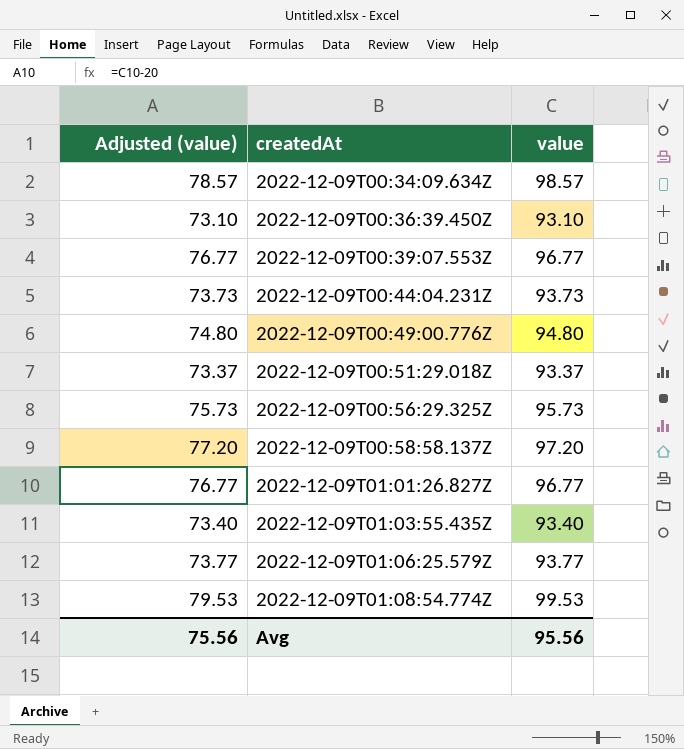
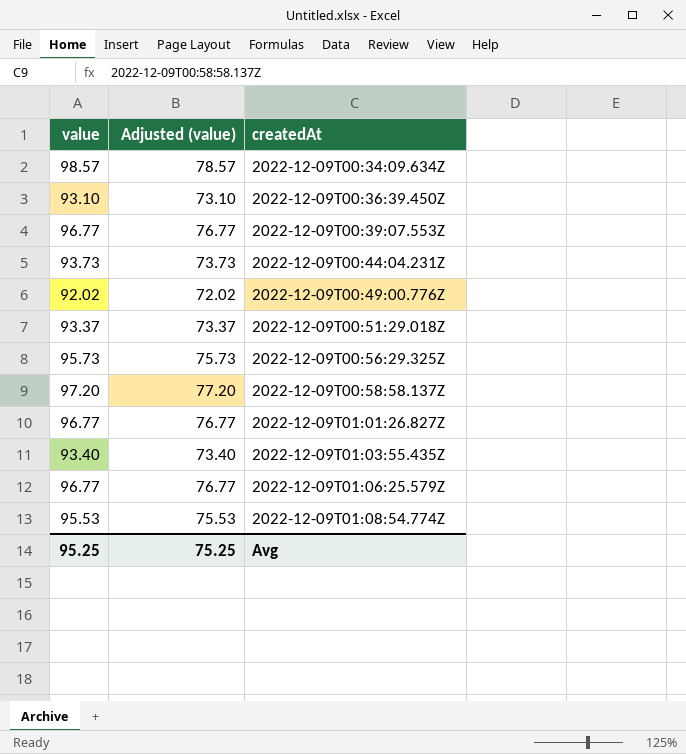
column value | position: 3 -> 1
2022-12-09T00:49:00.776Z | value: 94.80 -> 92.02
2022-12-09T00:49:00.776Z | Adjusted (value): 74.80 -> 72.02
2022-12-09T01:06:25.579Z | value: 93.77 -> 96.77
2022-12-09T01:06:25.579Z | Adjusted (value): 73.77 -> 76.77
2022-12-09T01:08:54.774Z | value: 99.53 -> 95.53
2022-12-09T01:08:54.774Z | Adjusted (value): 79.53 -> 75.53
Avg | value: 95.56 -> 95.25
Avg | Adjusted (value): 75.56 -> 75.25

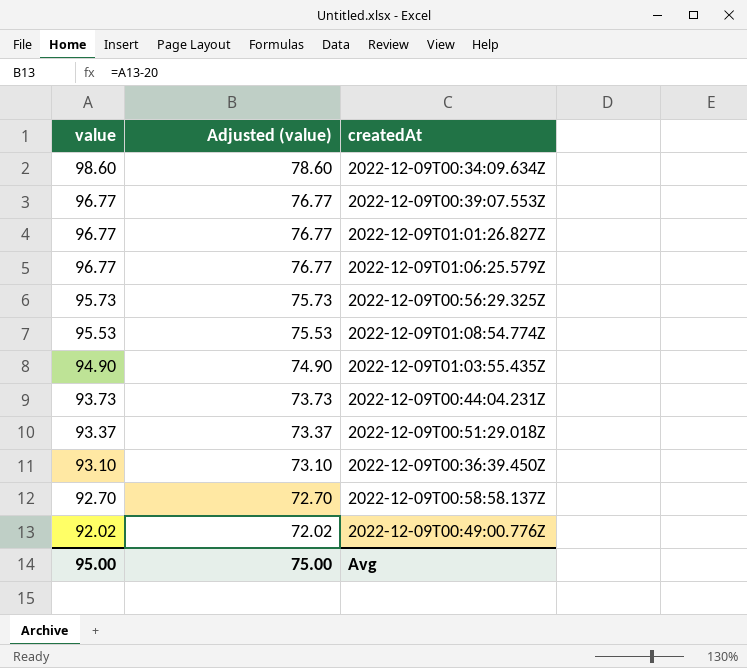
row order: createdAt ascending -> value descending
2022-12-09T00:34:09.634Z | value: 98.57 -> 98.60
2022-12-09T00:34:09.634Z | Adjusted (value): 78.57 -> 78.60
2022-12-09T01:03:55.435Z | value: 93.40 -> 94.90
2022-12-09T01:03:55.435Z | Adjusted (value): 73.40 -> 74.90
2022-12-09T00:58:58.137Z | value: 97.20 -> 92.70
2022-12-09T00:58:58.137Z | Adjusted (value): 77.20 -> 72.70
Avg | value: 95.25 -> 95.00
Avg | Adjusted (value): 75.25 -> 75.00

